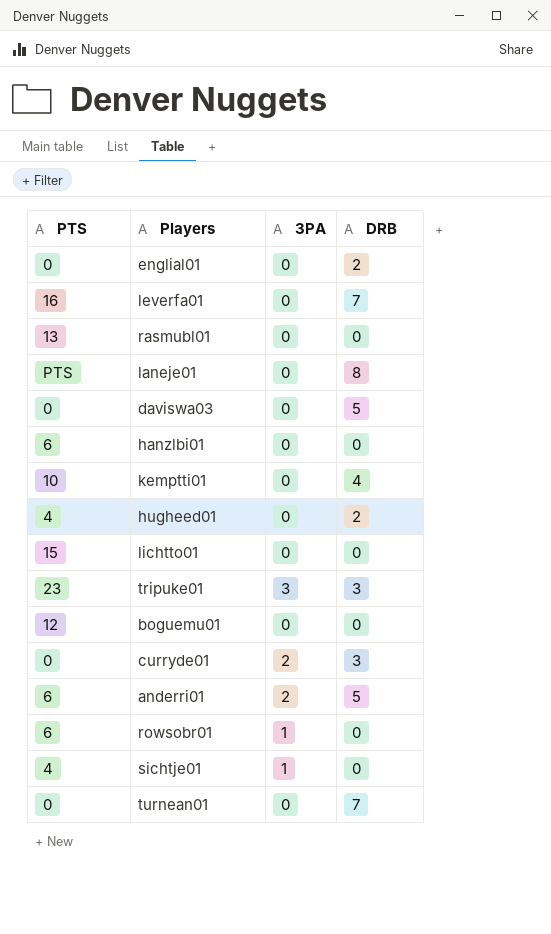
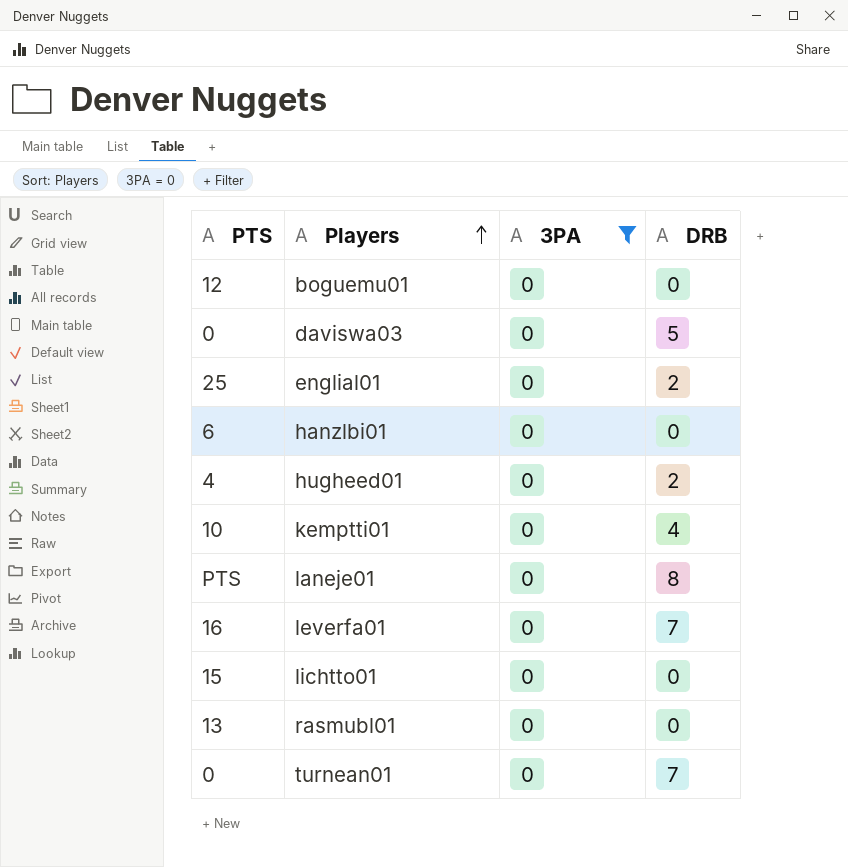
filter: none -> 3PA = 0
row order: none -> Players ascending
englial01 | PTS: 0 -> 25

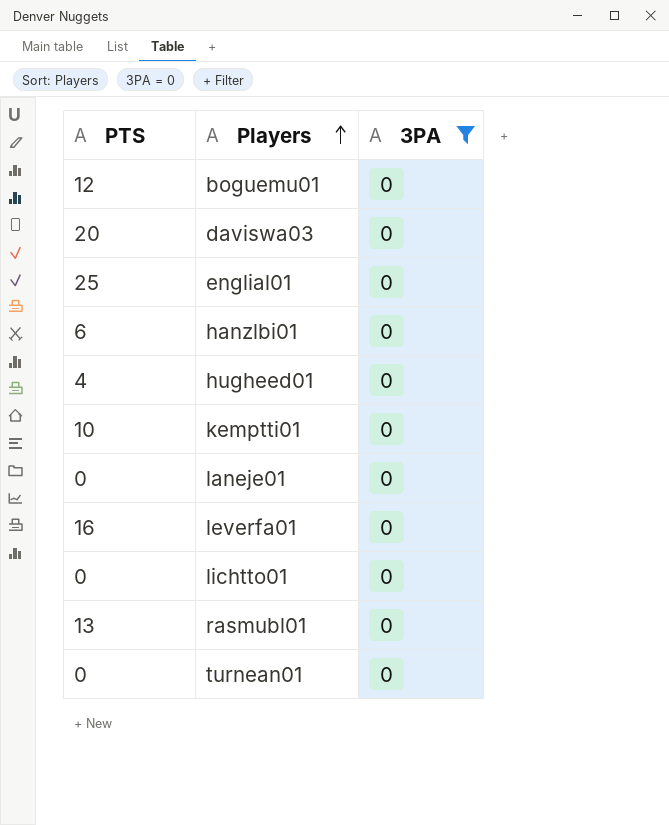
column DRB | position: 4 -> none
daviswa03 | PTS: 0 -> 20
laneje01 | PTS: PTS -> 0
lichtto01 | PTS: 15 -> 0

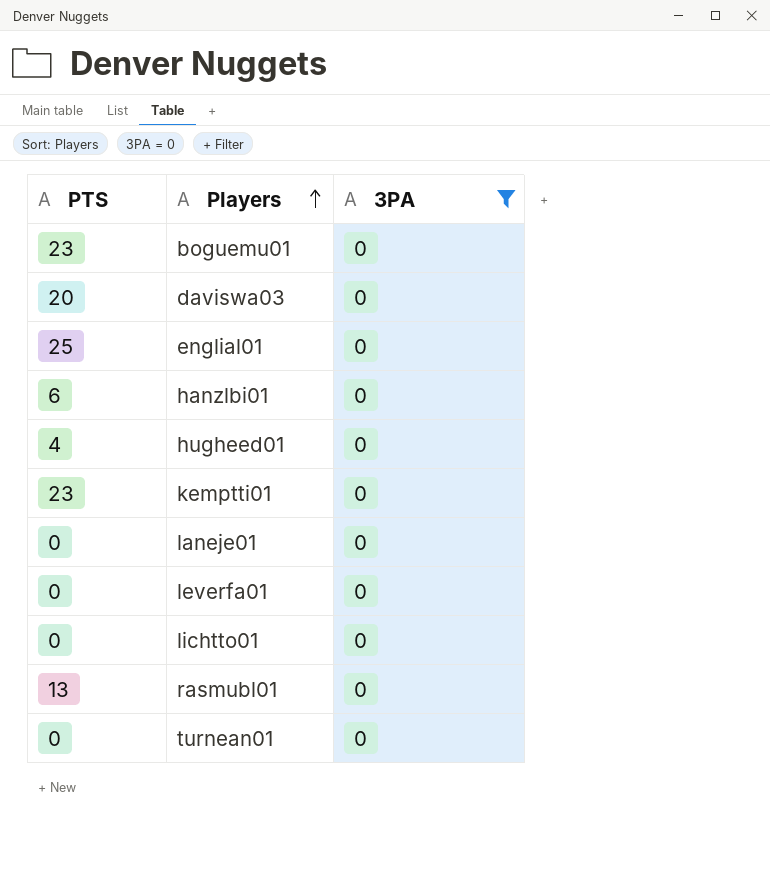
boguemu01 | PTS: 12 -> 23
kemptti01 | PTS: 10 -> 23
leverfa01 | PTS: 16 -> 0

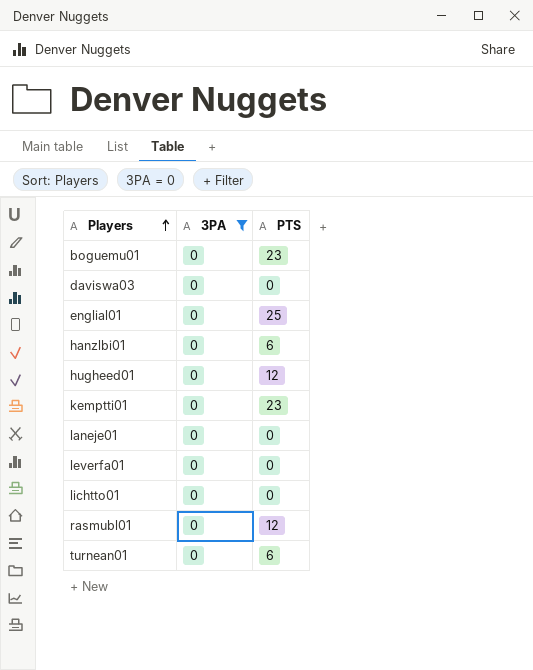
column PTS | position: 1 -> 3
daviswa03 | PTS: 20 -> 0
hugheed01 | PTS: 4 -> 12
rasmubl01 | PTS: 13 -> 12
turnean01 | PTS: 0 -> 6

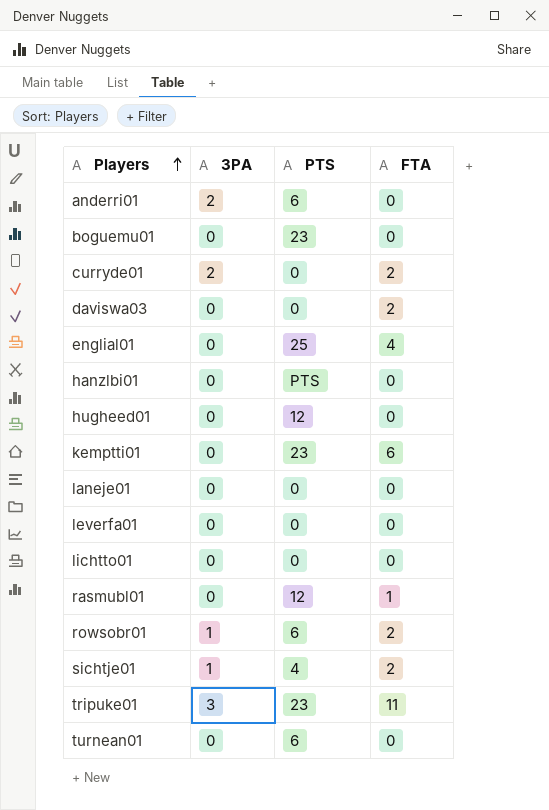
filter: 3PA = 0 -> none
column FTA | position: none -> 4
hanzlbi01 | PTS: 6 -> PTS

